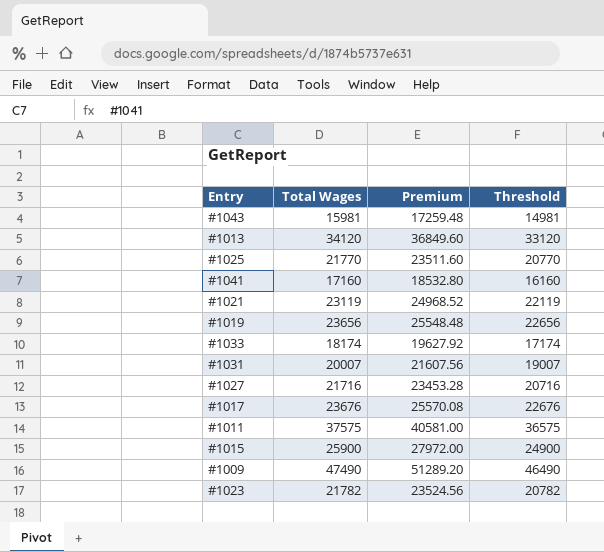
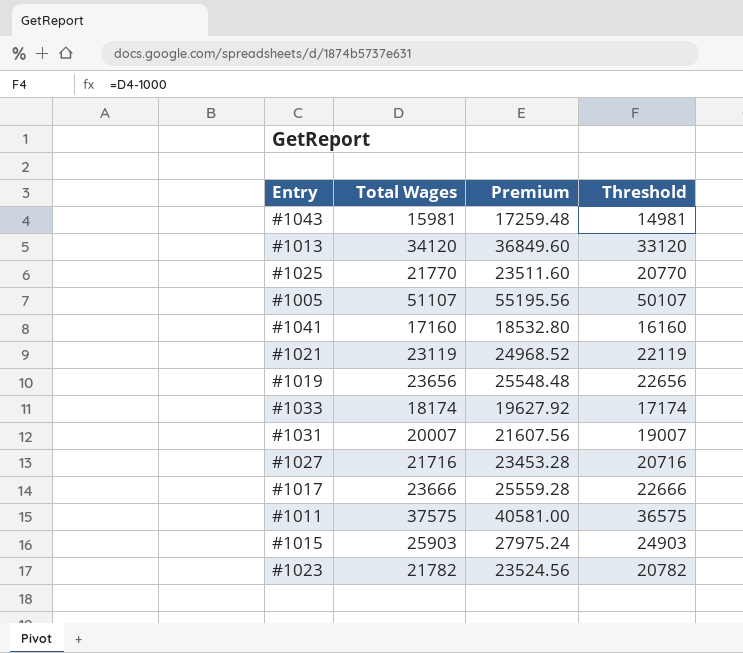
row #1009: 47490 | 51289.20 | 46490 -> none
row #1005: none -> 51107 | 55195.56 | 50107
#1017 | Total Wages: 23676 -> 23666
#1017 | Premium: 25570.08 -> 25559.28
#1017 | Threshold: 22676 -> 22666
#1015 | Total Wages: 25900 -> 25903
#1015 | Premium: 27972.00 -> 27975.24
#1015 | Threshold: 24900 -> 24903

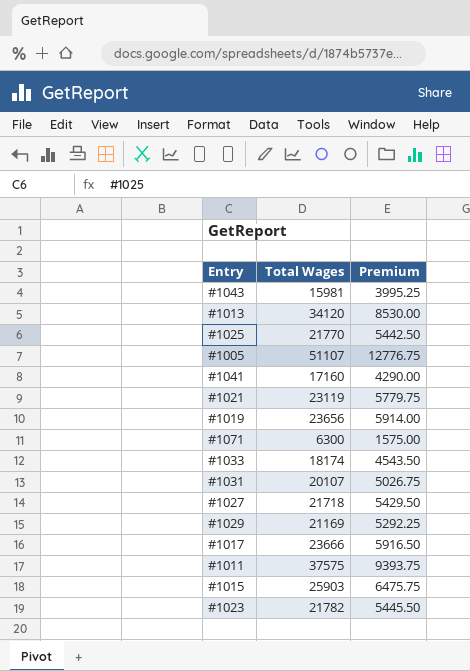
column Threshold | formula: [Total Wages] - 1000 -> none
column Premium | formula: [Total Wages] * 1.08 -> [Total Wages] * 0.25
row #1071: none -> 6300 | 1575.00
#1031 | Total Wages: 20007 -> 20107
#1027 | Total Wages: 21716 -> 21718
row #1029: none -> 21169 | 5292.25

